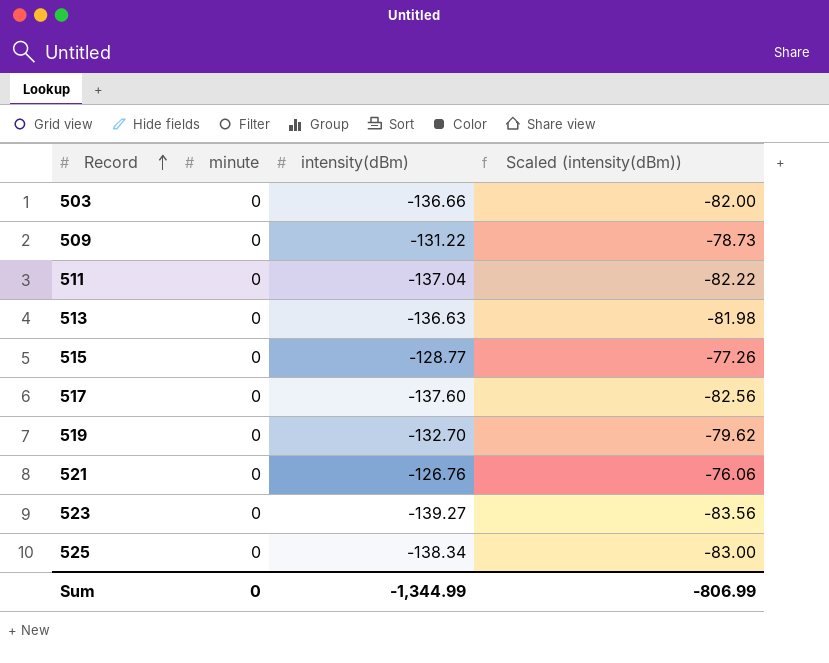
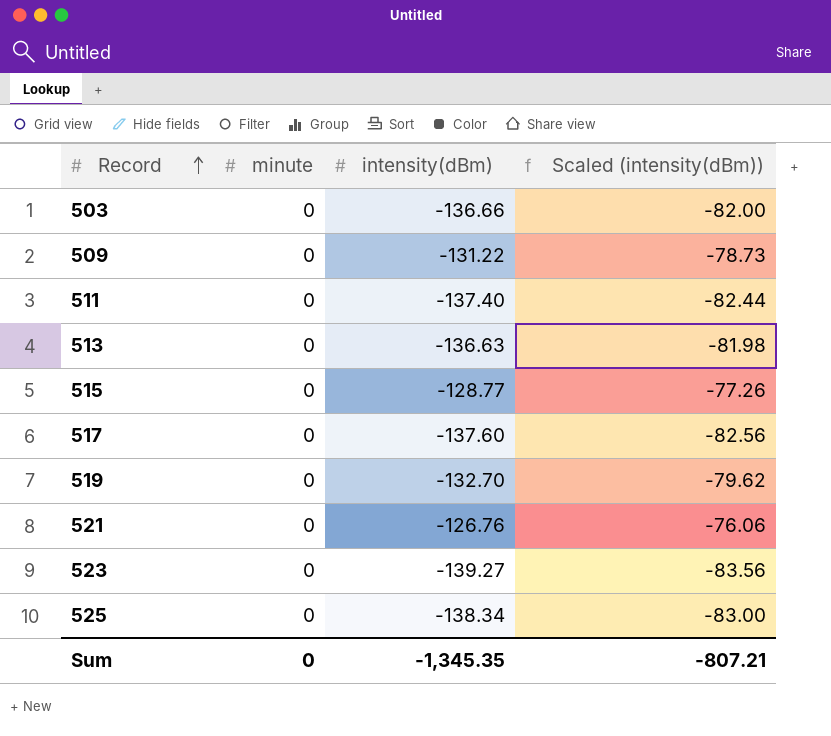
511 | intensity(dBm): -137.04 -> -137.40
511 | Scaled (intensity(dBm)): -82.22 -> -82.44
Sum | intensity(dBm): -1,344.99 -> -1,345.35
Sum | Scaled (intensity(dBm)): -806.99 -> -807.21

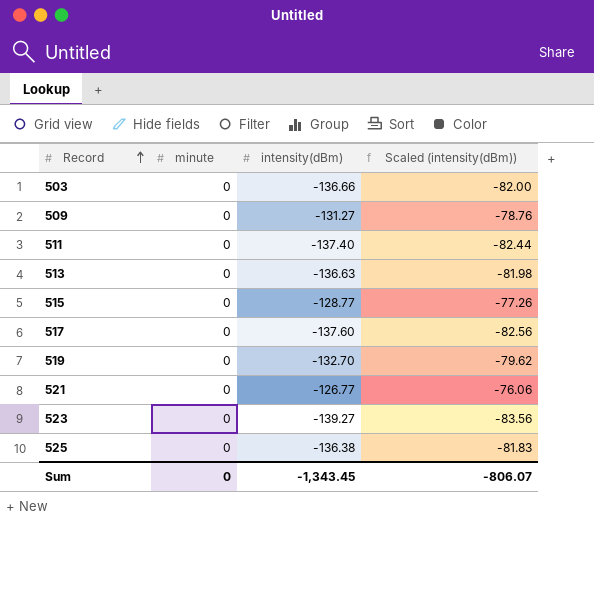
509 | intensity(dBm): -131.22 -> -131.27
509 | Scaled (intensity(dBm)): -78.73 -> -78.76
521 | intensity(dBm): -126.76 -> -126.77
525 | intensity(dBm): -138.34 -> -136.38
525 | Scaled (intensity(dBm)): -83.00 -> -81.83
Sum | intensity(dBm): -1,345.35 -> -1,343.45
Sum | Scaled (intensity(dBm)): -807.21 -> -806.07

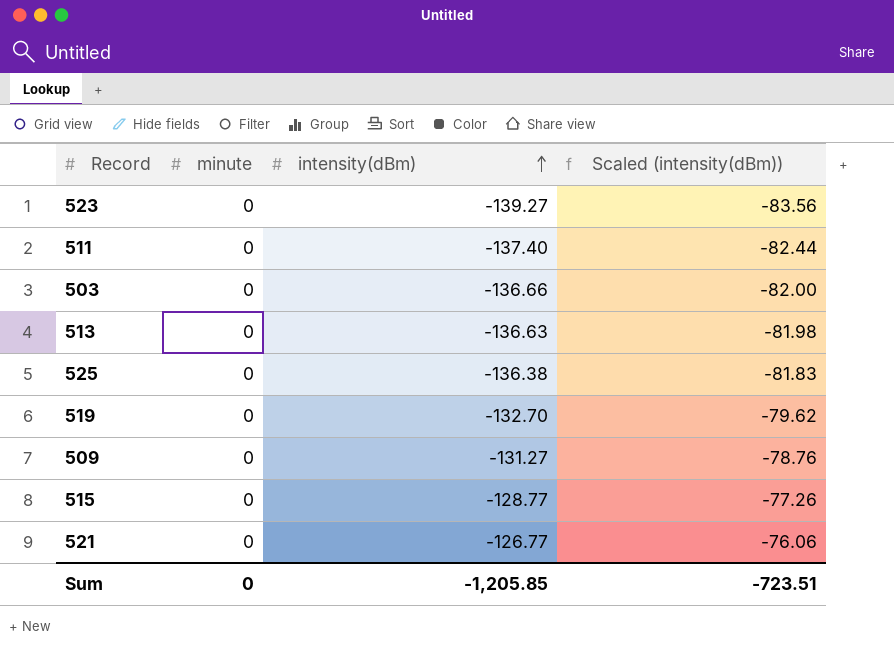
row order: Record ascending -> intensity(dBm) ascending
row 517: 0 | -137.60 | -82.56 -> none
Sum | intensity(dBm): -1,343.45 -> -1,205.85
Sum | Scaled (intensity(dBm)): -806.07 -> -723.51

